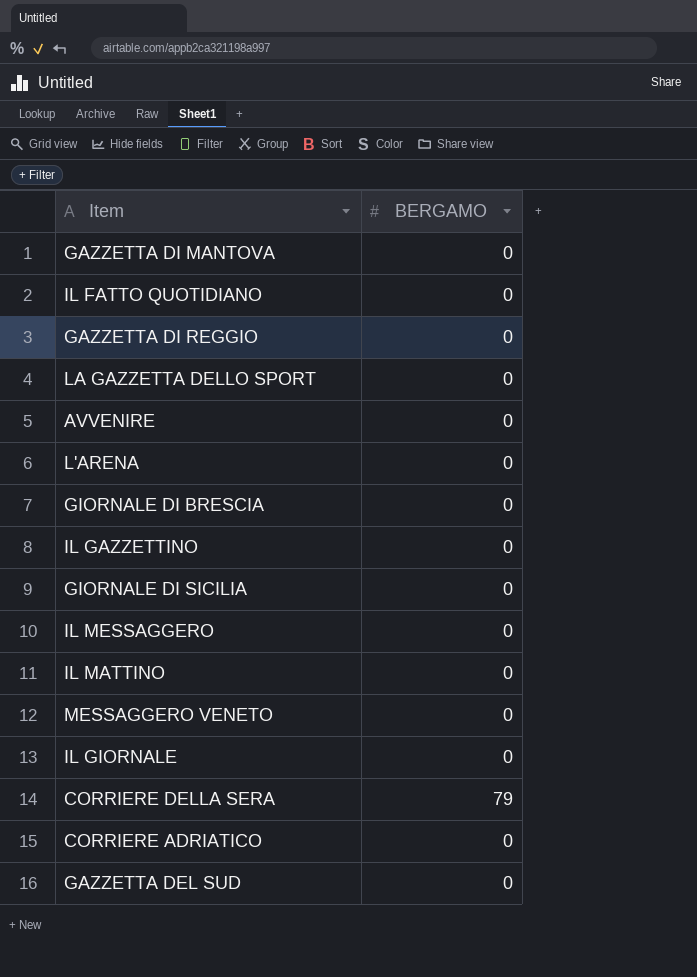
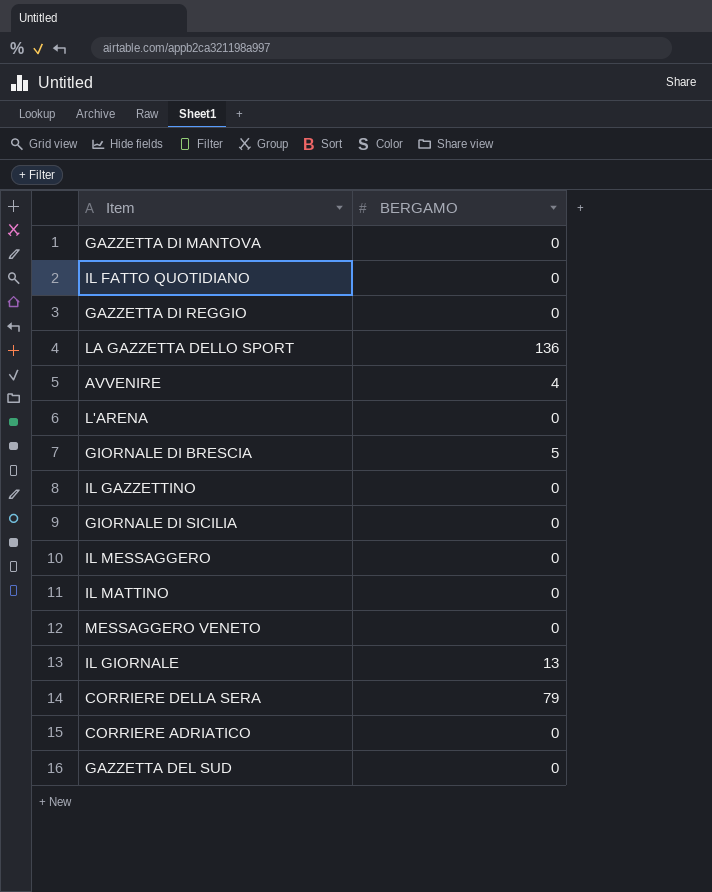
LA GAZZETTA DELLO SPORT | BERGAMO: 0 -> 136
AVVENIRE | BERGAMO: 0 -> 4
GIORNALE DI BRESCIA | BERGAMO: 0 -> 5
IL GIORNALE | BERGAMO: 0 -> 13

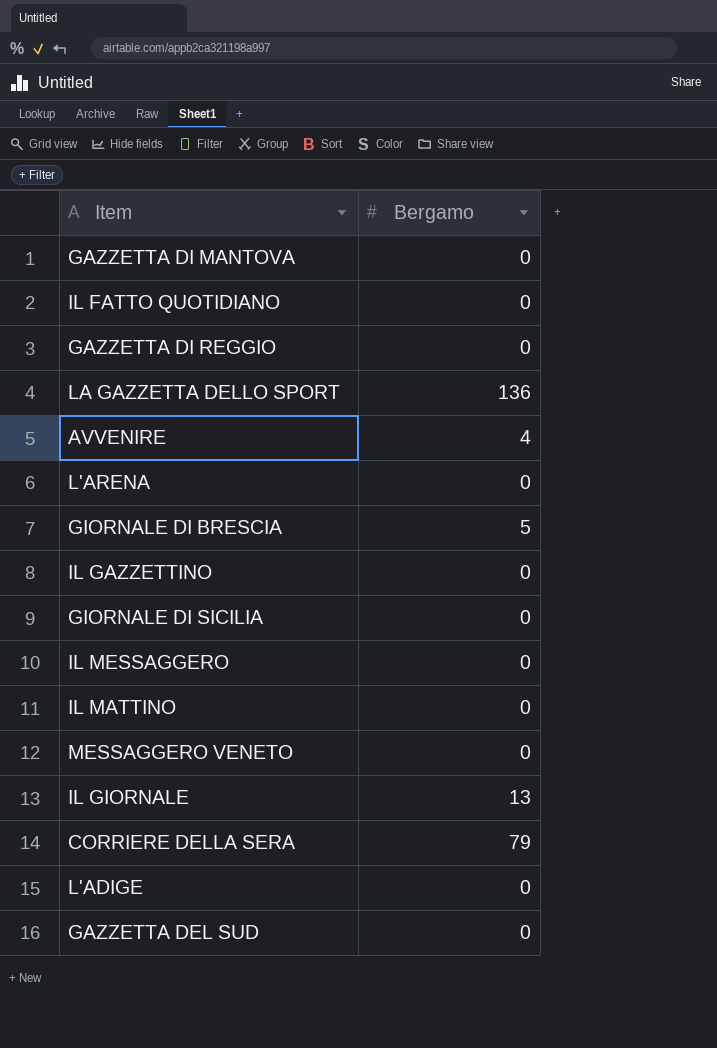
column name: BERGAMO -> Bergamo
row CORRIERE ADRIATICO: 0 -> none
row L'ADIGE: none -> 0

